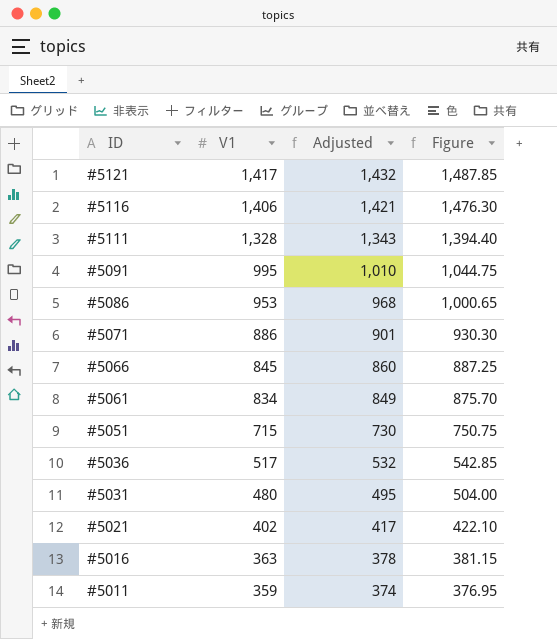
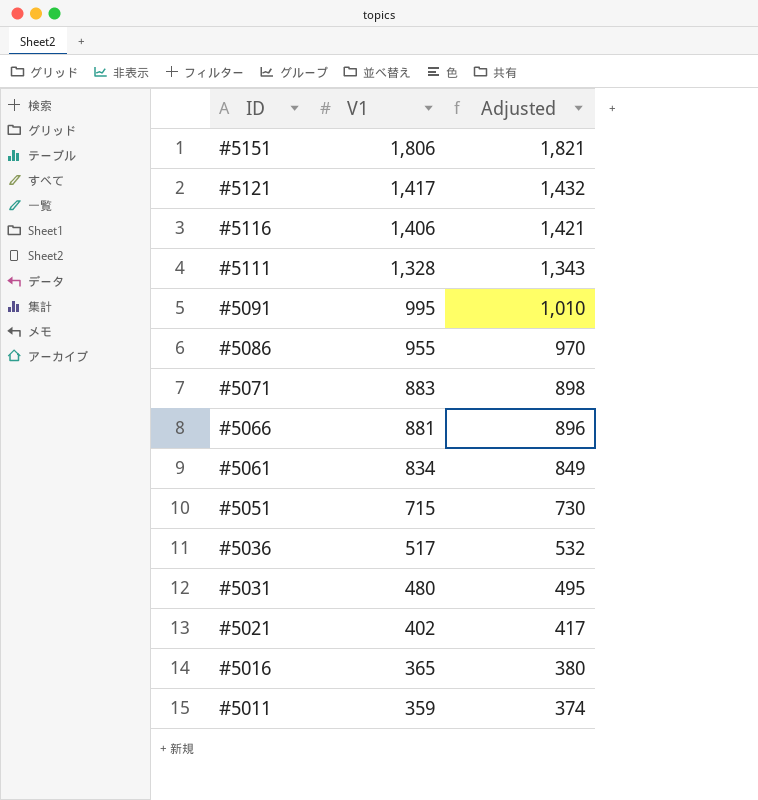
column Figure | formula: [V1] * 1.05 -> none
row #5151: none -> 1,806 | 1,821
#5086 | V1: 953 -> 955
#5086 | Adjusted: 968 -> 970
#5071 | V1: 886 -> 883
#5071 | Adjusted: 901 -> 898
#5066 | V1: 845 -> 881
#5066 | Adjusted: 860 -> 896
#5016 | V1: 363 -> 365
#5016 | Adjusted: 378 -> 380

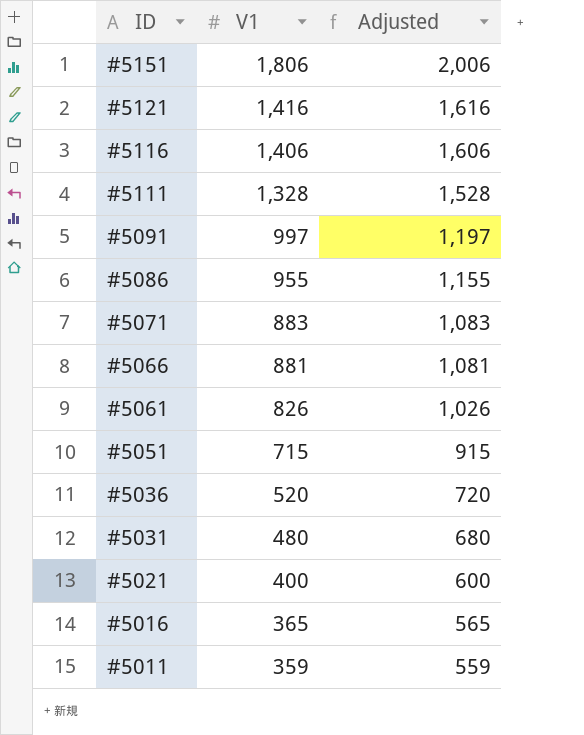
column Adjusted | formula: [V1] + 15 -> [V1] + 200
#5121 | V1: 1,417 -> 1,416
#5091 | V1: 995 -> 997
#5061 | V1: 834 -> 826
#5036 | V1: 517 -> 520
#5021 | V1: 402 -> 400

